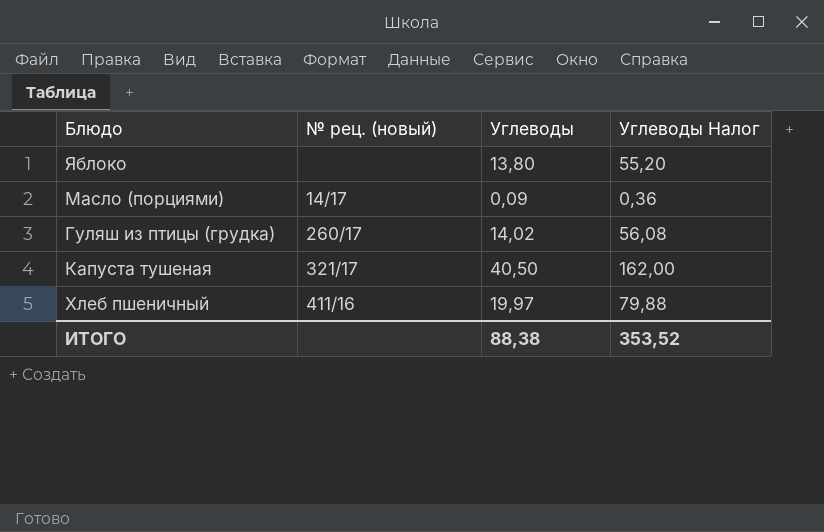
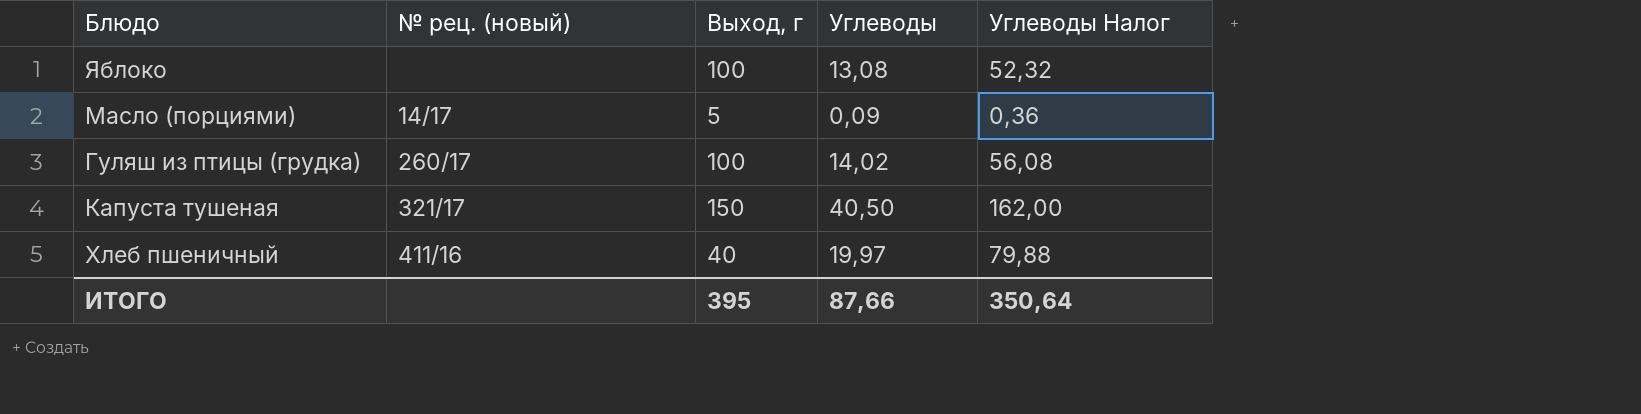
column Выход, г | position: none -> 3
Яблоко | Углеводы: 13,80 -> 13,08
Яблоко | Углеводы Налог: 55,20 -> 52,32
ИТОГО | Углеводы: 88,38 -> 87,66
ИТОГО | Углеводы Налог: 353,52 -> 350,64

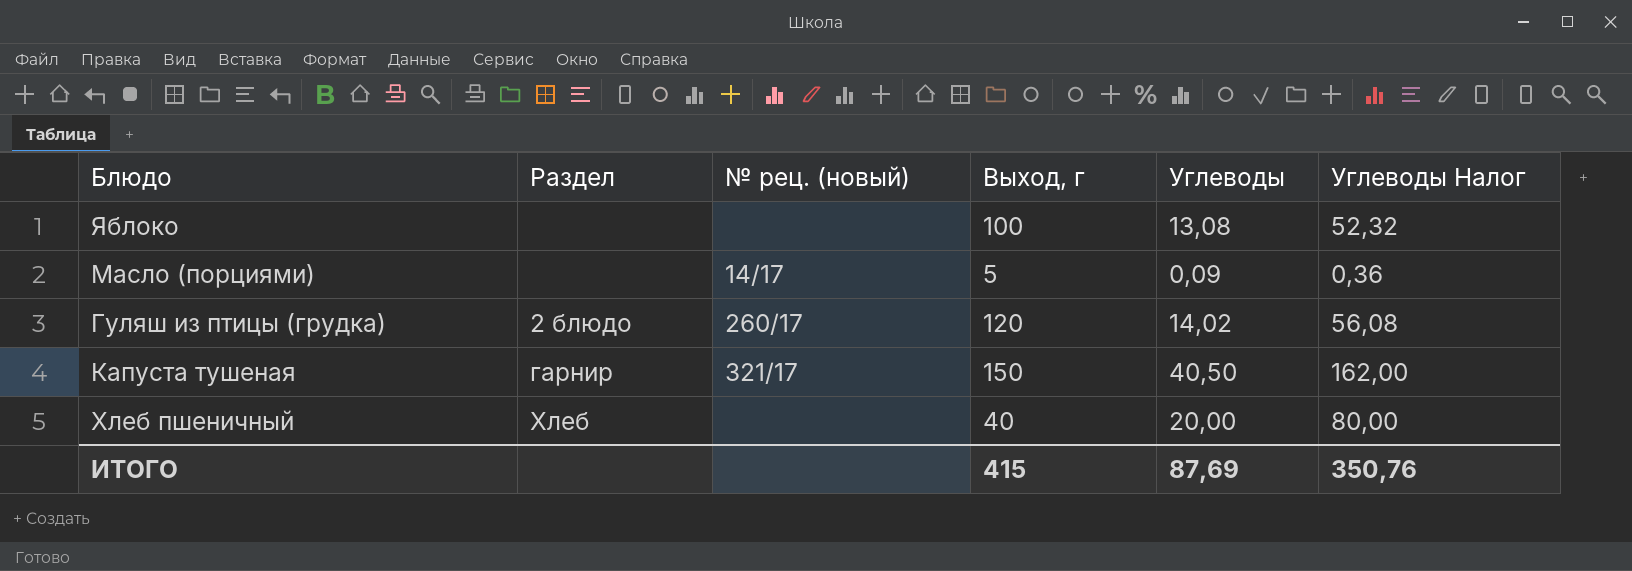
column Раздел | position: none -> 2
Гуляш из птицы (грудка) | Выход, г: 100 -> 120
Хлеб пшеничный | № рец. (новый): 411/16 -> none
Хлеб пшеничный | Углеводы: 19,97 -> 20,00
Хлеб пшеничный | Углеводы Налог: 79,88 -> 80,00
ИТОГО | Выход, г: 395 -> 415
ИТОГО | Углеводы: 87,66 -> 87,69
ИТОГО | Углеводы Налог: 350,64 -> 350,76

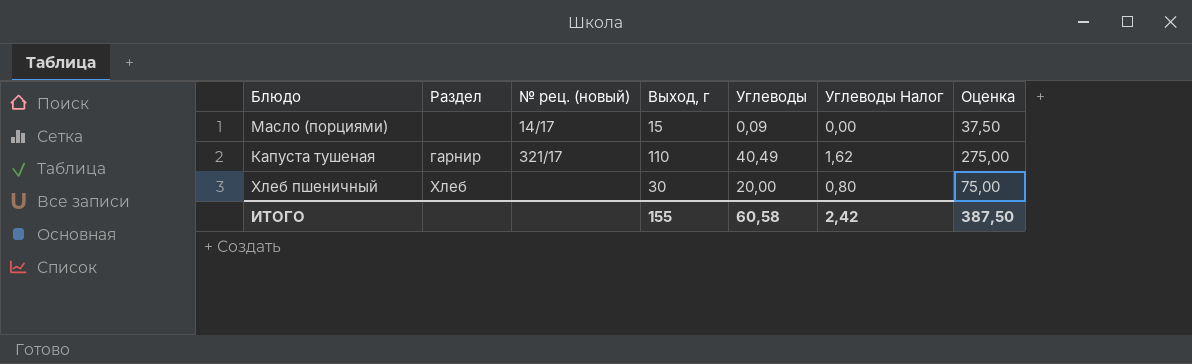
column Углеводы Налог | formula: [Углеводы] * 4 -> [Углеводы] * 0,04
column Оценка | formula: none -> [Выход, г] * 2,5
row Яблоко: none | none | 100 | 13,08 | 52,32 -> none
row Гуляш из птицы (грудка): 2 блюдо | 260/17 | 120 | 14,02 | 56,08 -> none
Масло (порциями) | Выход, г: 5 -> 15
Капуста тушеная | Выход, г: 150 -> 110
Капуста тушеная | Углеводы: 40,50 -> 40,49
Хлеб пшеничный | Выход, г: 40 -> 30
ИТОГО | Выход, г: 415 -> 155
ИТОГО | Углеводы: 87,69 -> 60,58
ИТОГО | Углеводы Налог: 350,76 -> 2,42

